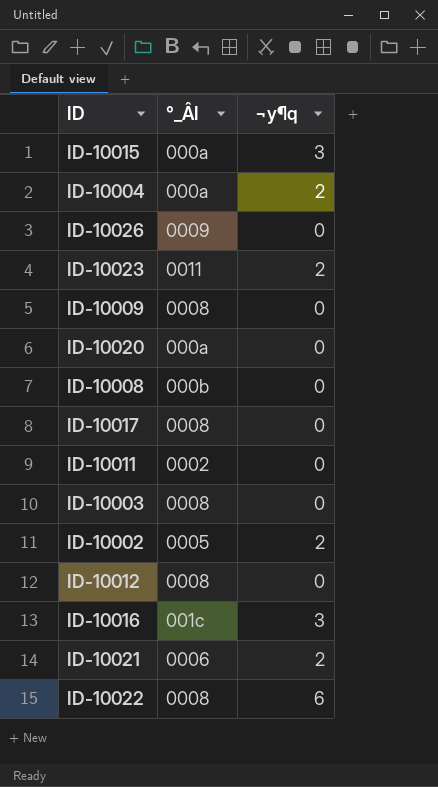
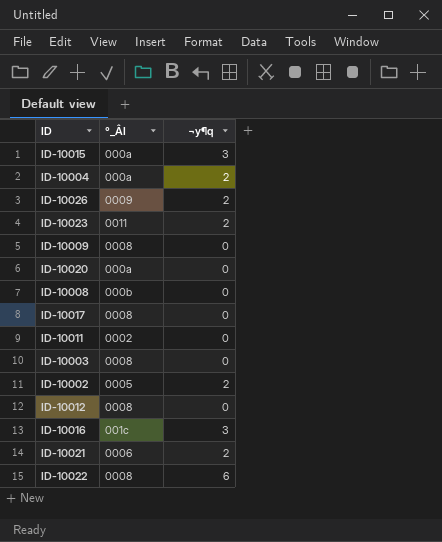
ID-10026 | ¬y¶q: 0 -> 2

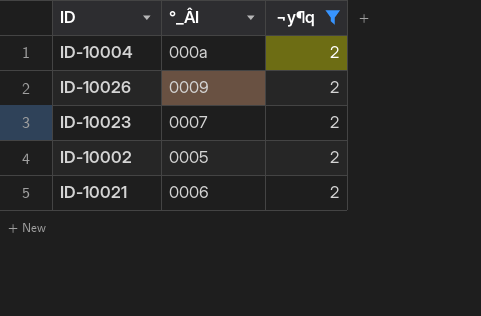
filter: none -> ¬y¶q = 2
ID-10023 | °_ÂI: 0011 -> 0007

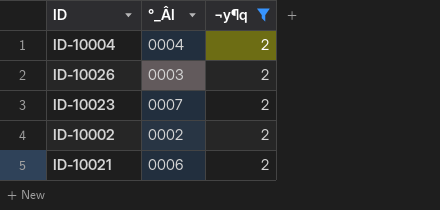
ID-10004 | °_ÂI: 000a -> 0004
ID-10026 | °_ÂI: 0009 -> 0003
ID-10002 | °_ÂI: 0005 -> 0002

